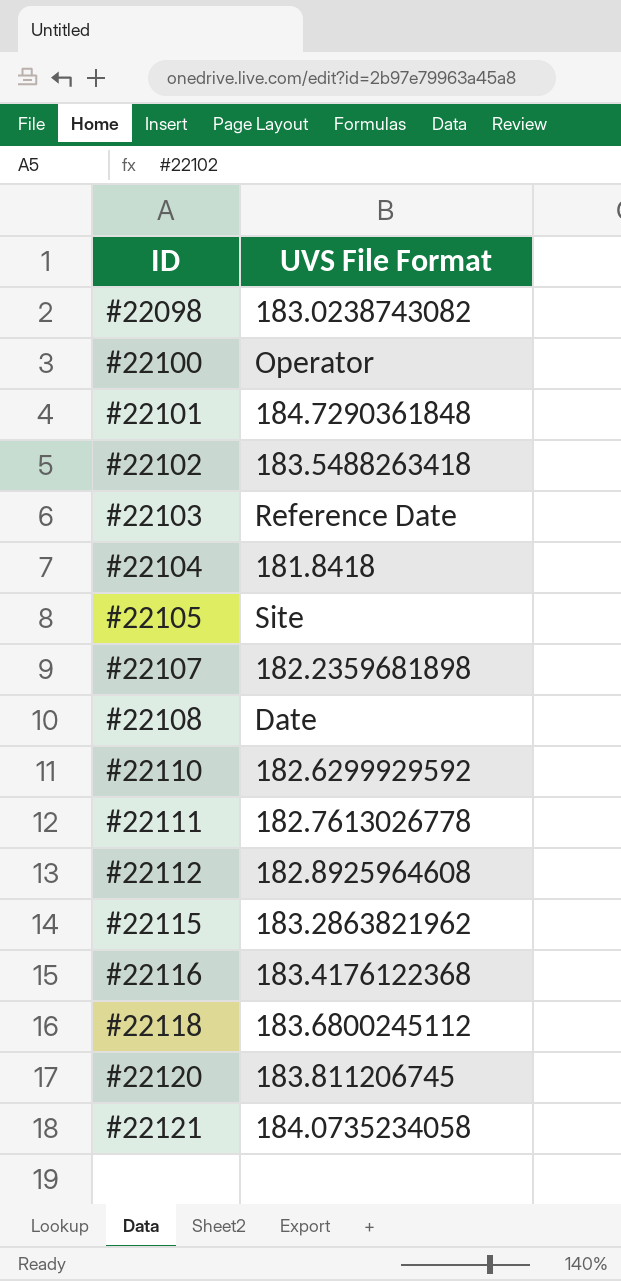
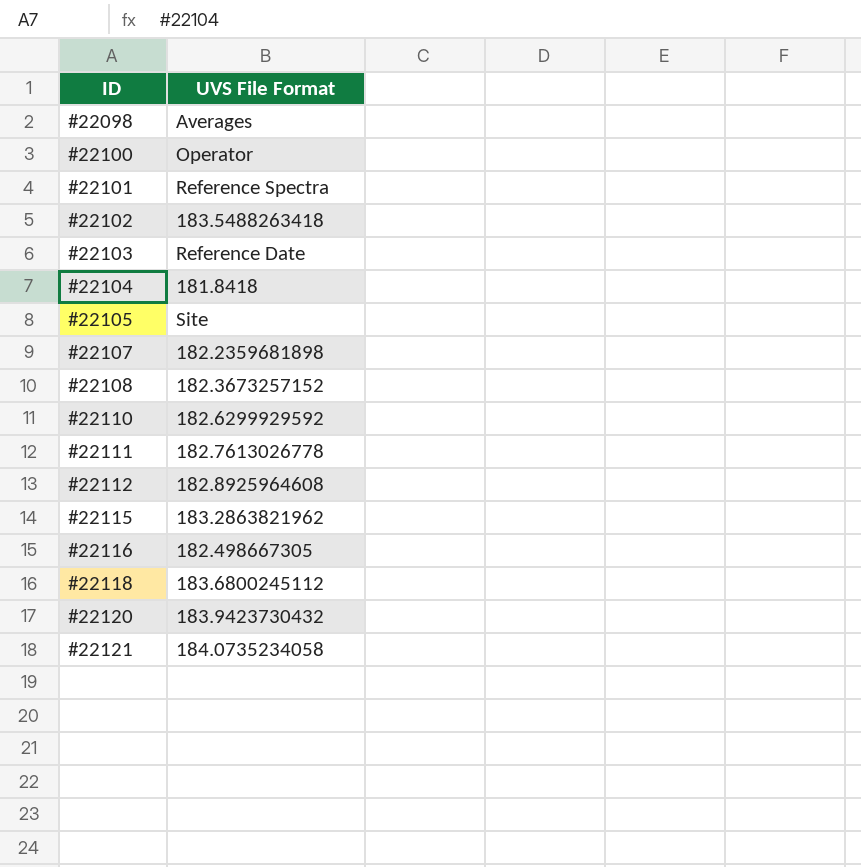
#22098 | UVS File Format: 183.0238743082 -> Averages
#22101 | UVS File Format: 184.7290361848 -> Reference Spectra
#22108 | UVS File Format: Date -> 182.3673257152
#22116 | UVS File Format: 183.4176122368 -> 182.498667305
#22120 | UVS File Format: 183.811206745 -> 183.9423730432

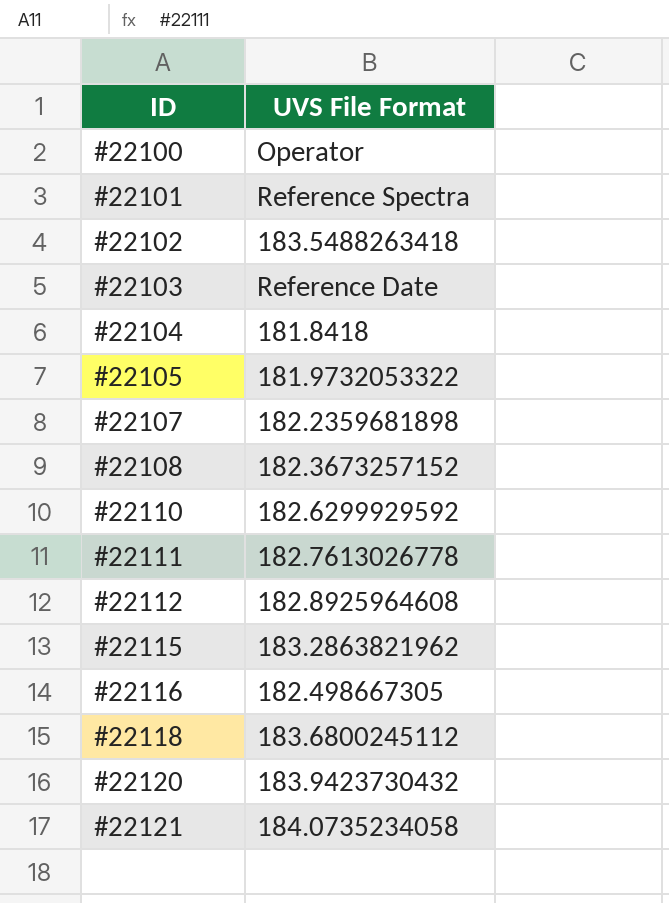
row #22098: Averages -> none
#22105 | UVS File Format: Site -> 181.9732053322

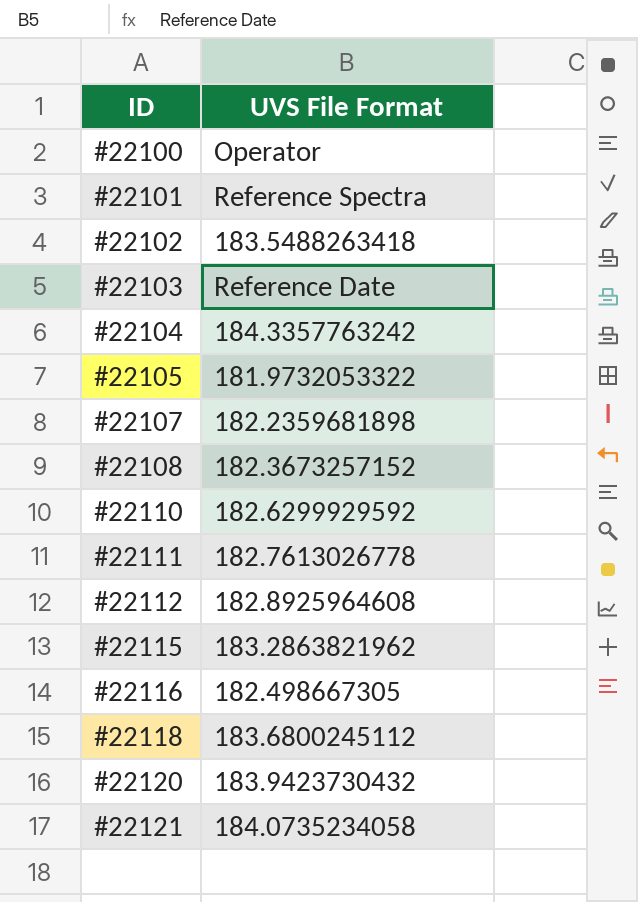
#22104 | UVS File Format: 181.8418 -> 184.3357763242

